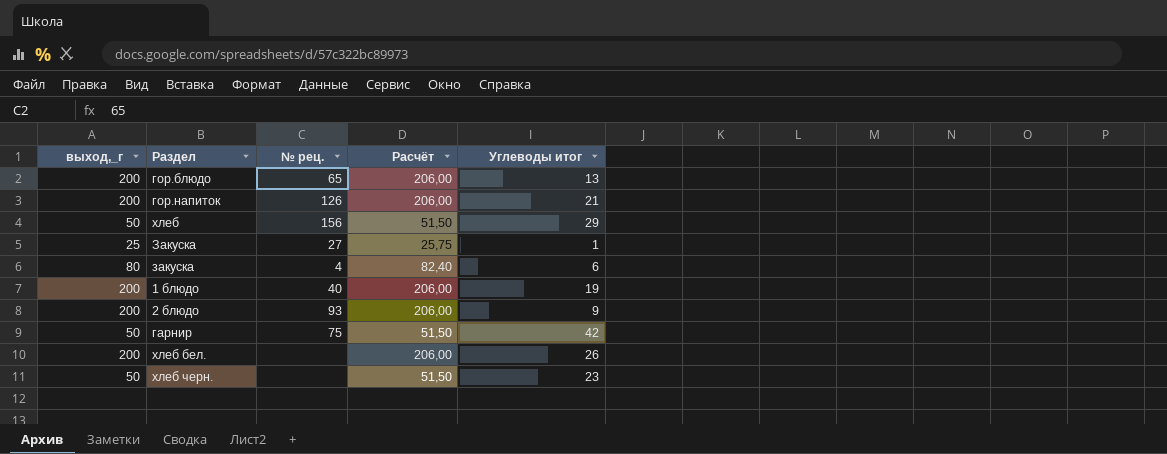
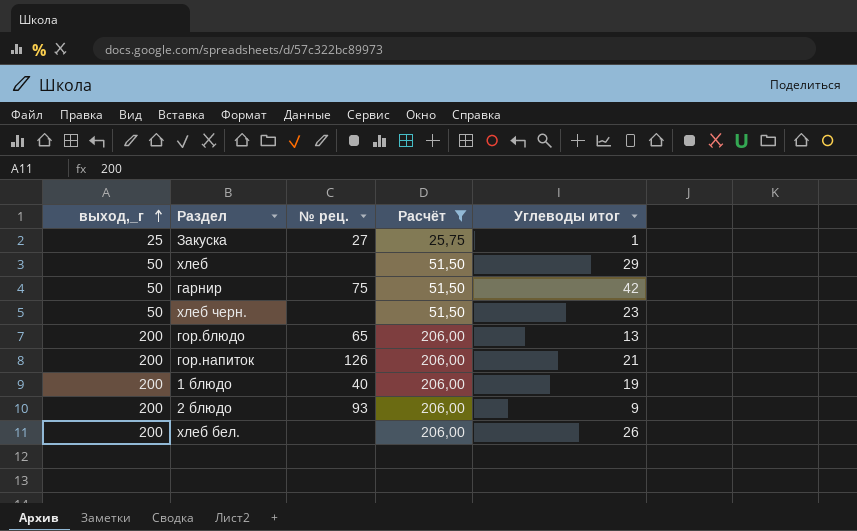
filter: none -> Расчёт != 82,40
row order: none -> выход,_г ascending
хлеб | № рец.: 156 -> none

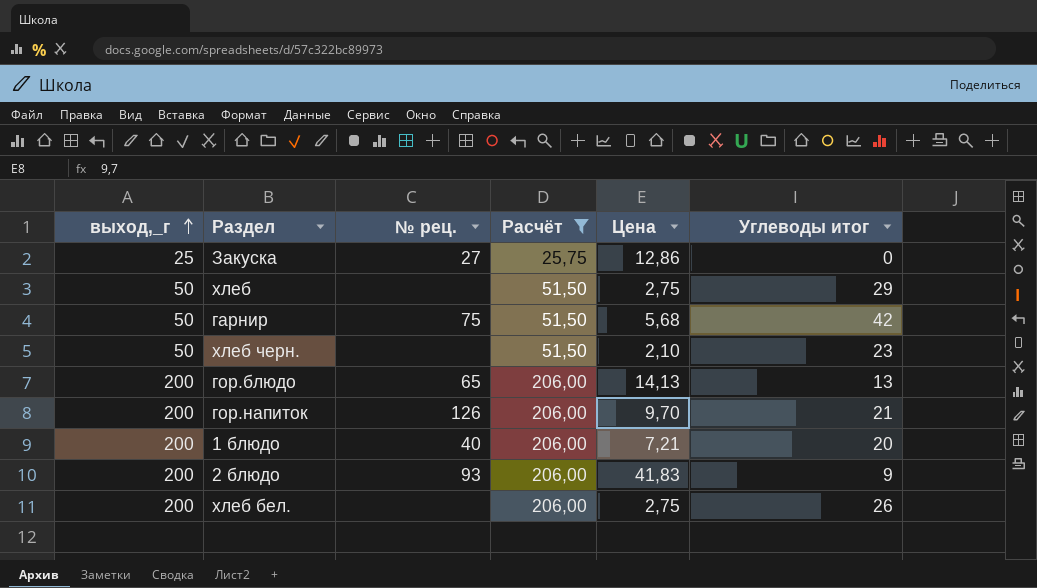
column Цена | position: none -> 5
Закуска | Углеводы итог: 1 -> 0
1 блюдо | Углеводы итог: 19 -> 20

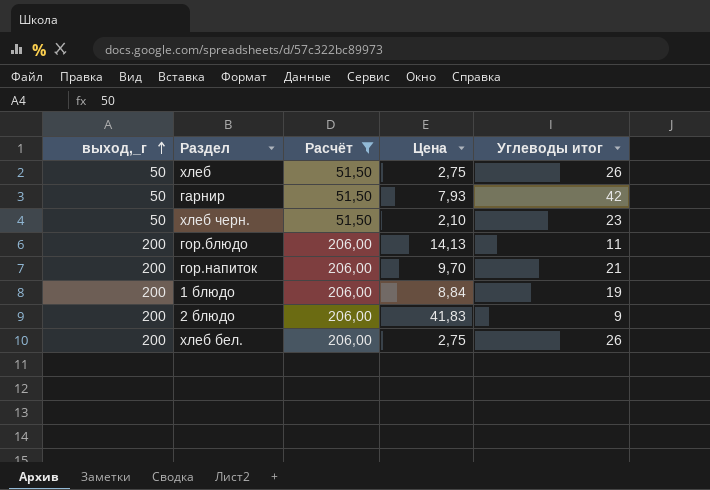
column № рец. | position: 3 -> none
row Закуска: 25 | 27 | 25,75 | 12,86 | 0 -> none
хлеб | Углеводы итог: 29 -> 26
гарнир | Цена: 5,68 -> 7,93
гор.блюдо | Углеводы итог: 13 -> 11
1 блюдо | Цена: 7,21 -> 8,84
1 блюдо | Углеводы итог: 20 -> 19

